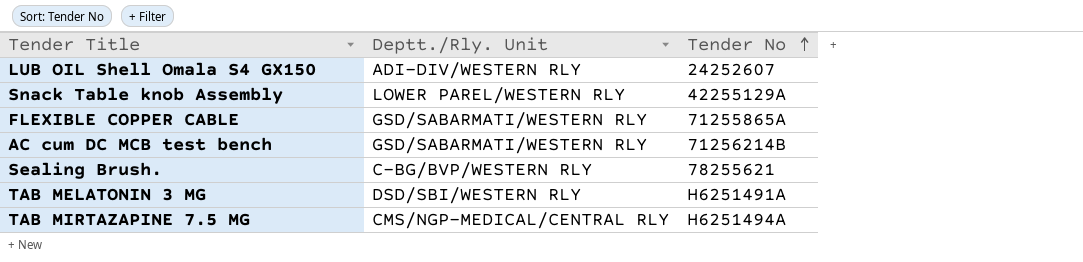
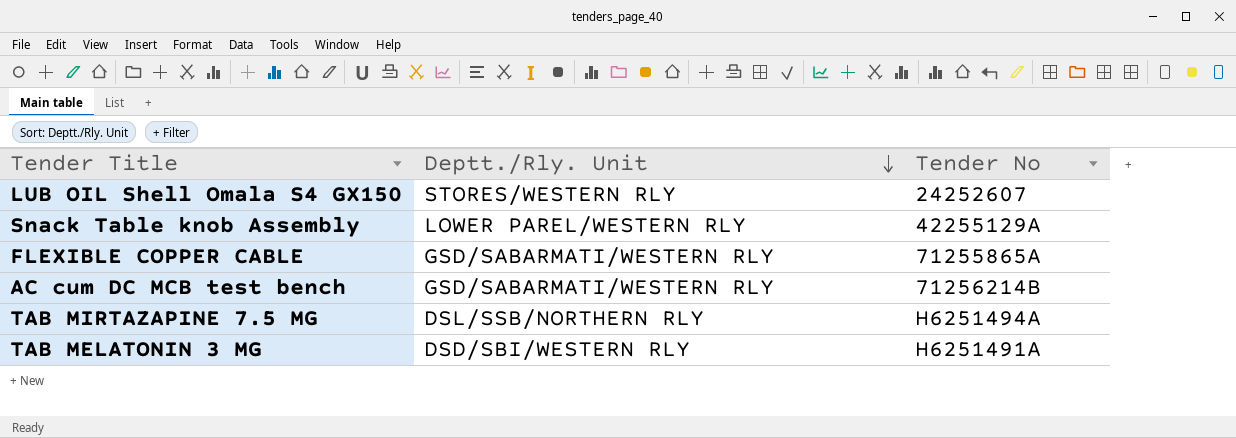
row order: Tender No ascending -> Deptt./Rly. Unit descending
row Sealing Brush.: C-BG/BVP/WESTERN RLY | 78255621 -> none
LUB OIL Shell Omala S4 GX150 | Deptt./Rly. Unit: ADI-DIV/WESTERN RLY -> STORES/WESTERN RLY
TAB MIRTAZAPINE 7.5 MG | Deptt./Rly. Unit: CMS/NGP-MEDICAL/CENTRAL RLY -> DSL/SSB/NORTHERN RLY

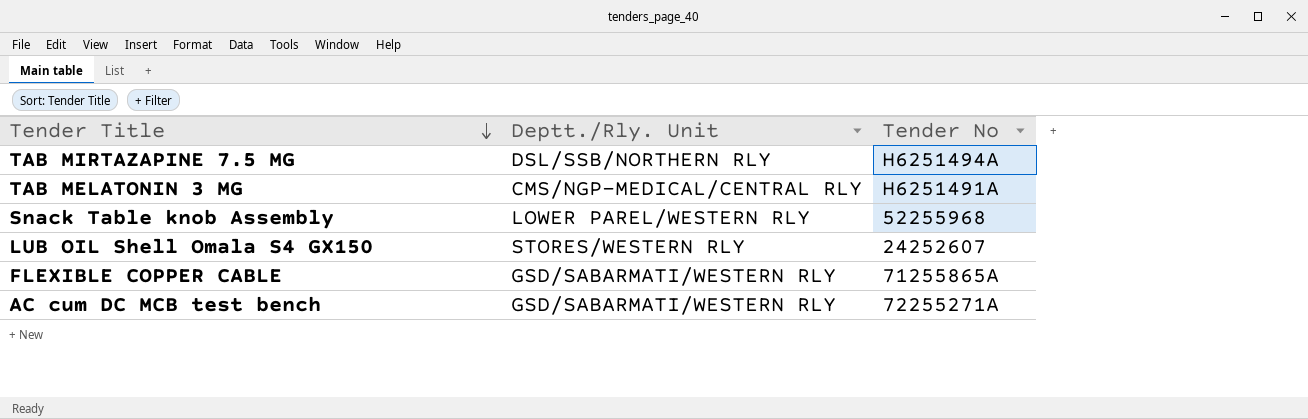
row order: Deptt./Rly. Unit descending -> Tender Title descending
TAB MELATONIN 3 MG | Deptt./Rly. Unit: DSD/SBI/WESTERN RLY -> CMS/NGP-MEDICAL/CENTRAL RLY
Snack Table knob Assembly | Tender No: 42255129A -> 52255968
AC cum DC MCB test bench | Tender No: 71256214B -> 72255271A

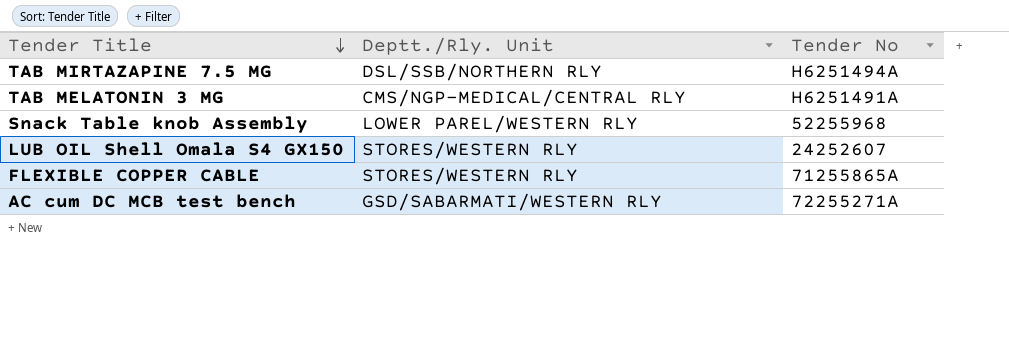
FLEXIBLE COPPER CABLE | Deptt./Rly. Unit: GSD/SABARMATI/WESTERN RLY -> STORES/WESTERN RLY

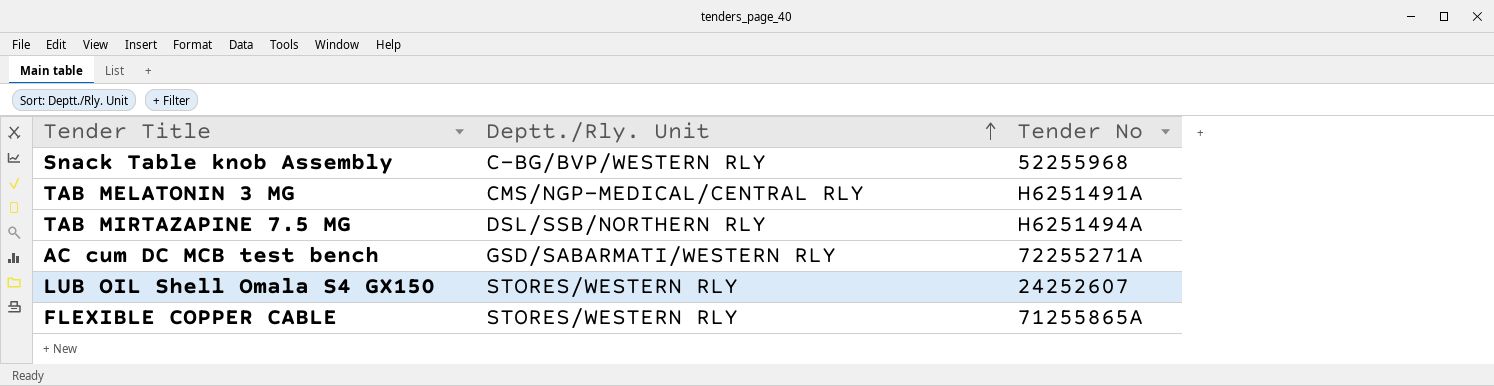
row order: Tender Title descending -> Deptt./Rly. Unit ascending
Snack Table knob Assembly | Deptt./Rly. Unit: LOWER PAREL/WESTERN RLY -> C-BG/BVP/WESTERN RLY

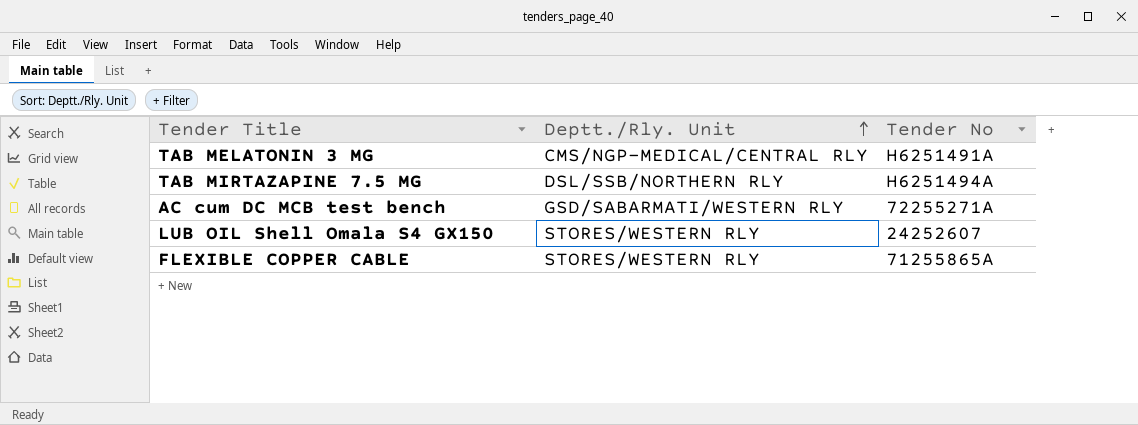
row Snack Table knob Assembly: C-BG/BVP/WESTERN RLY | 52255968 -> none

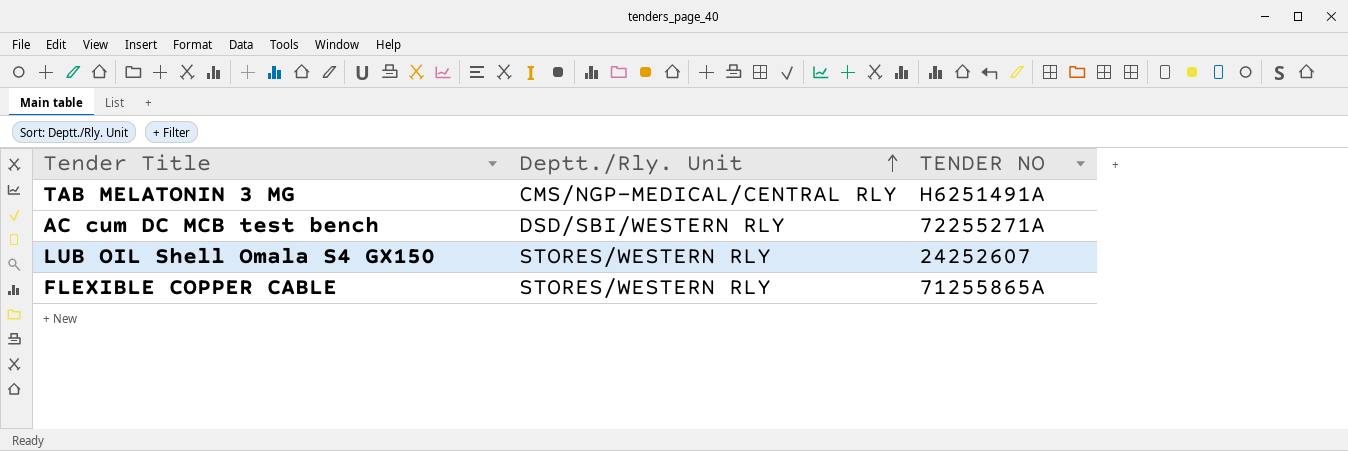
column name: Tender No -> TENDER NO
row TAB MIRTAZAPINE 7.5 MG: DSL/SSB/NORTHERN RLY | H6251494A -> none
AC cum DC MCB test bench | Deptt./Rly. Unit: GSD/SABARMATI/WESTERN RLY -> DSD/SBI/WESTERN RLY

